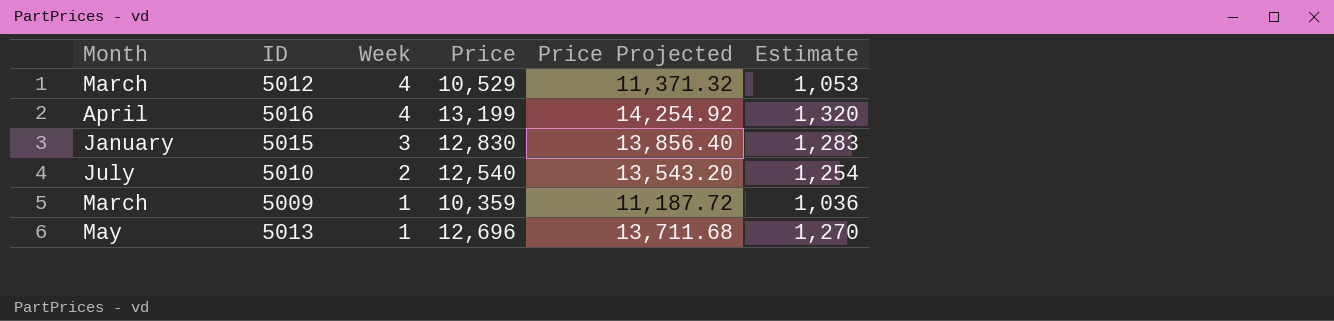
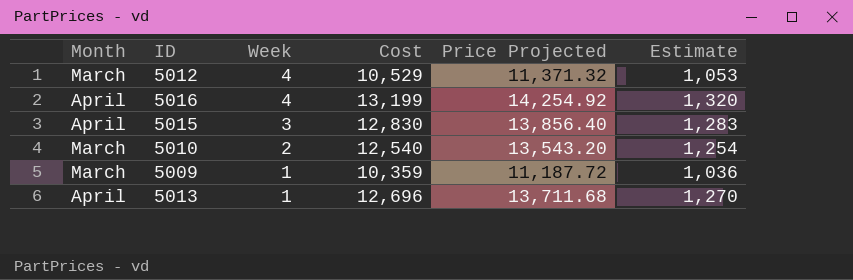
column name: Price -> Cost
5015 | Month: January -> April
5010 | Month: July -> March
5013 | Month: May -> April

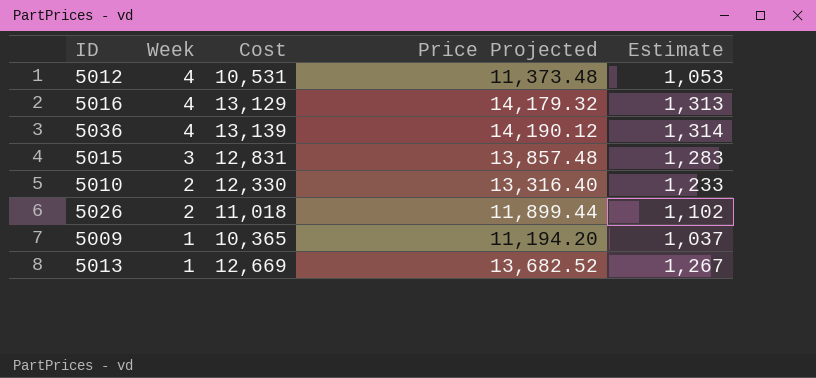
column Month | position: 1 -> none
5012 | Cost: 10,529 -> 10,531
5012 | Price Projected: 11,371.32 -> 11,373.48
5016 | Cost: 13,199 -> 13,129
5016 | Price Projected: 14,254.92 -> 14,179.32
5016 | Estimate: 1,320 -> 1,313
row 5036: none -> 4 | 13,139 | 14,190.12 | 1,314
5015 | Cost: 12,830 -> 12,831
5015 | Price Projected: 13,856.40 -> 13,857.48
5010 | Cost: 12,540 -> 12,330
5010 | Price Projected: 13,543.20 -> 13,316.40
5010 | Estimate: 1,254 -> 1,233
row 5026: none -> 2 | 11,018 | 11,899.44 | 1,102
5009 | Cost: 10,359 -> 10,365
5009 | Price Projected: 11,187.72 -> 11,194.20
5009 | Estimate: 1,036 -> 1,037
5013 | Cost: 12,696 -> 12,669
5013 | Price Projected: 13,711.68 -> 13,682.52
5013 | Estimate: 1,270 -> 1,267

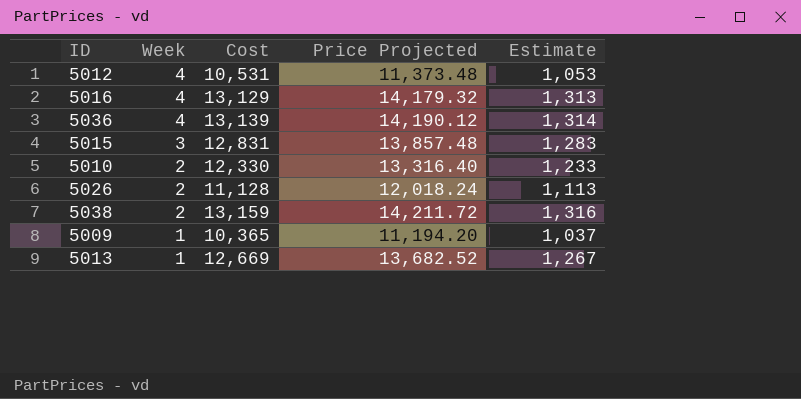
5026 | Cost: 11,018 -> 11,128
5026 | Price Projected: 11,899.44 -> 12,018.24
5026 | Estimate: 1,102 -> 1,113
row 5038: none -> 2 | 13,159 | 14,211.72 | 1,316

